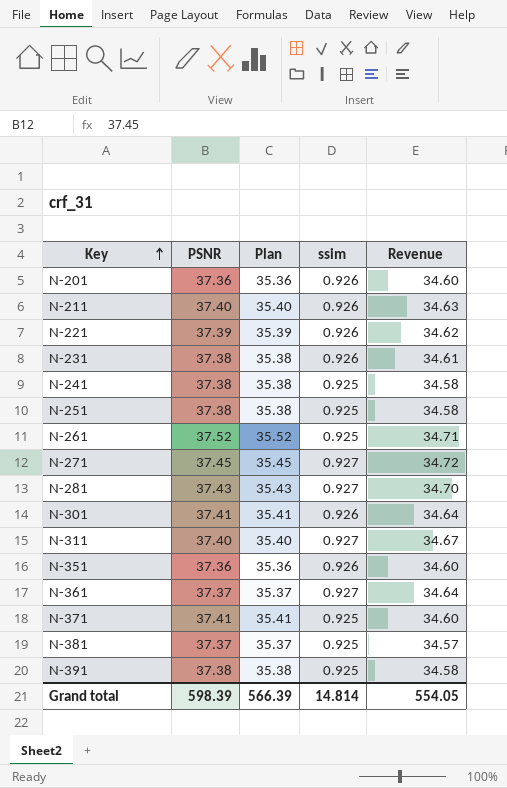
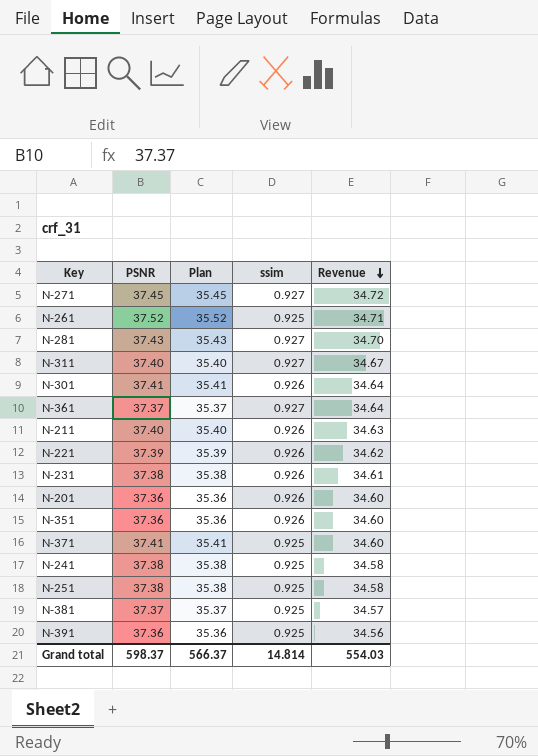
row order: Key ascending -> Revenue descending
N-391 | PSNR: 37.38 -> 37.36
N-391 | Plan: 35.38 -> 35.36
N-391 | Revenue: 34.58 -> 34.56
Grand total | PSNR: 598.39 -> 598.37
Grand total | Plan: 566.39 -> 566.37
Grand total | Revenue: 554.05 -> 554.03

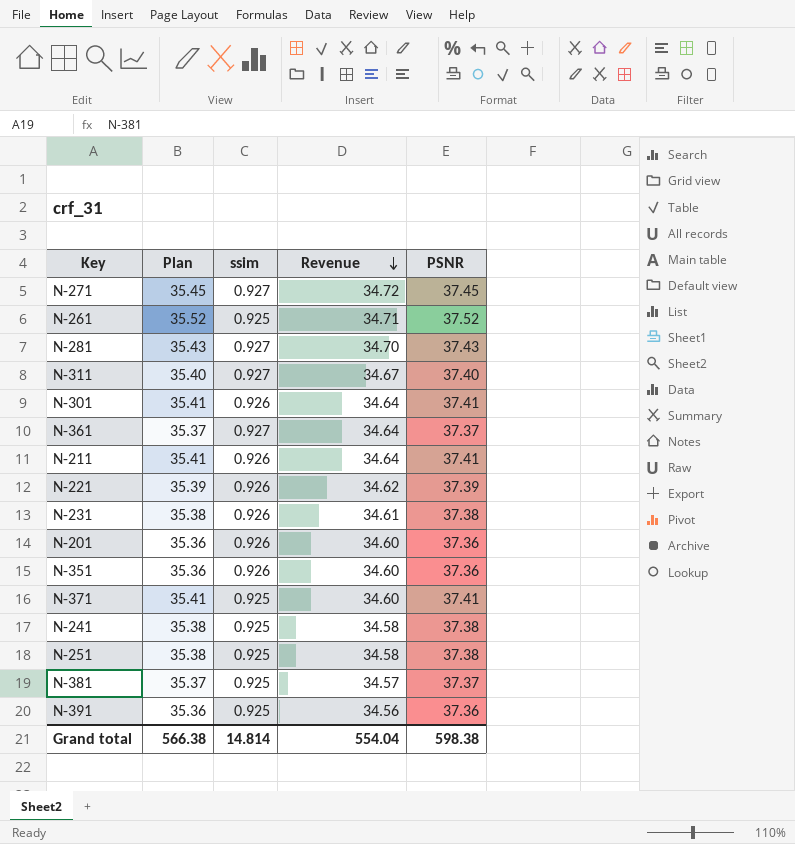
column PSNR | position: 2 -> 5
N-211 | Plan: 35.40 -> 35.41
N-211 | Revenue: 34.63 -> 34.64
N-211 | PSNR: 37.40 -> 37.41
Grand total | Plan: 566.37 -> 566.38
Grand total | Revenue: 554.03 -> 554.04
Grand total | PSNR: 598.37 -> 598.38

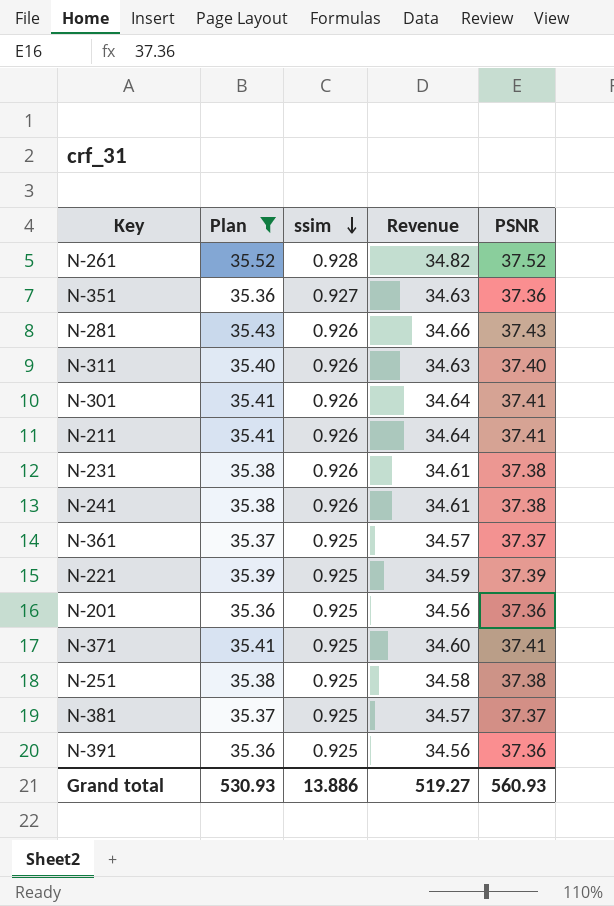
filter: none -> Plan != 35.45
row order: Revenue descending -> ssim descending
N-261 | ssim: 0.925 -> 0.928
N-261 | Revenue: 34.71 -> 34.82
N-351 | ssim: 0.926 -> 0.927
N-351 | Revenue: 34.60 -> 34.63
N-281 | ssim: 0.927 -> 0.926
N-281 | Revenue: 34.70 -> 34.66
N-311 | ssim: 0.927 -> 0.926
N-311 | Revenue: 34.67 -> 34.63
N-241 | ssim: 0.925 -> 0.926
N-241 | Revenue: 34.58 -> 34.61
N-361 | ssim: 0.927 -> 0.925
N-361 | Revenue: 34.64 -> 34.57
N-221 | ssim: 0.926 -> 0.925
N-221 | Revenue: 34.62 -> 34.59
N-201 | ssim: 0.926 -> 0.925
N-201 | Revenue: 34.60 -> 34.56
Grand total | Plan: 566.38 -> 530.93
Grand total | ssim: 14.814 -> 13.886
Grand total | Revenue: 554.04 -> 519.27
Grand total | PSNR: 598.38 -> 560.93

